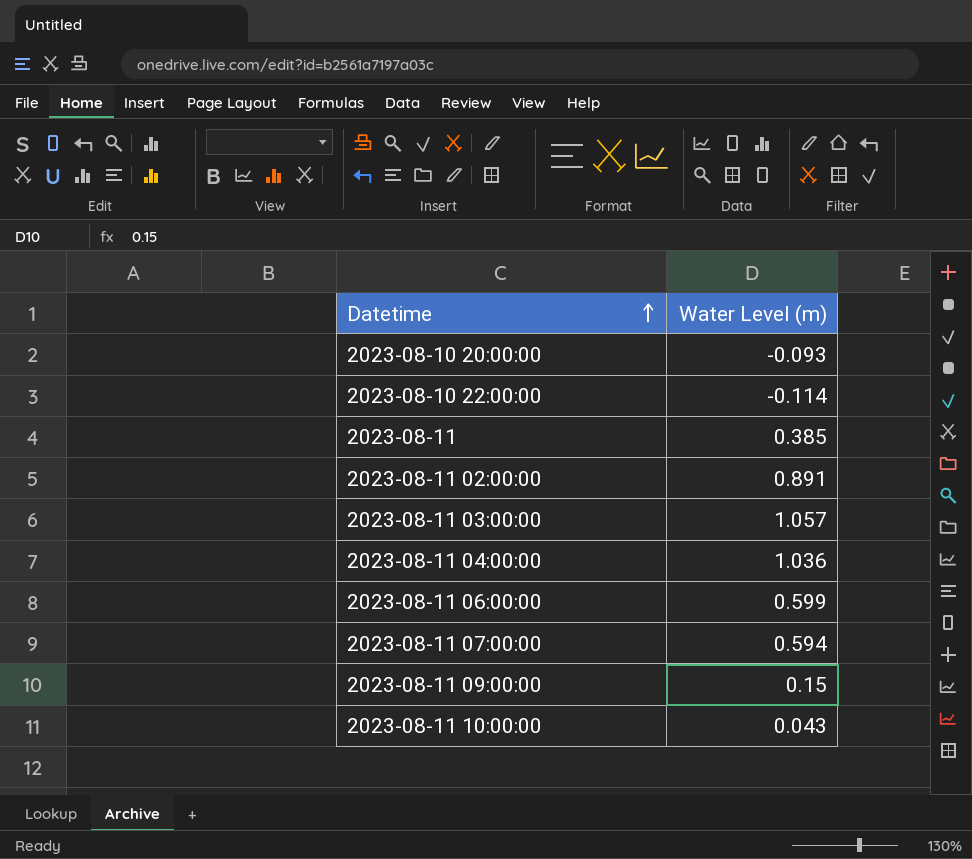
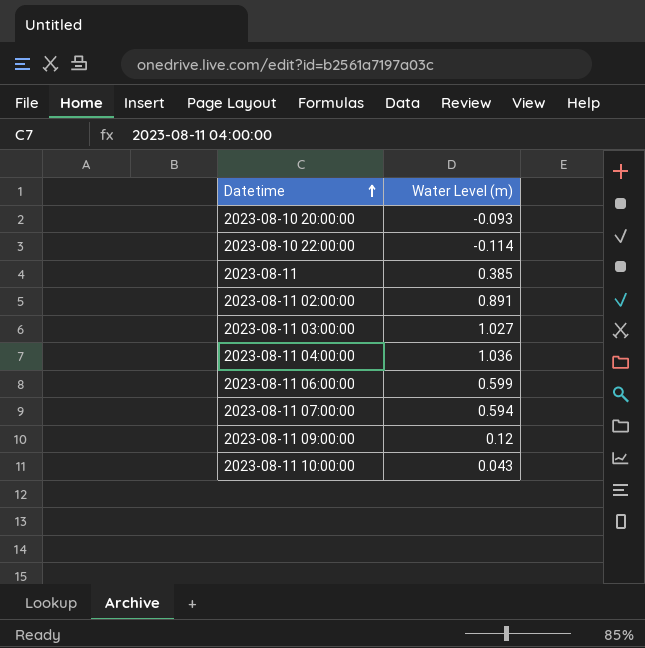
2023-08-11 03:00:00 | Water Level (m): 1.057 -> 1.027
2023-08-11 09:00:00 | Water Level (m): 0.15 -> 0.12

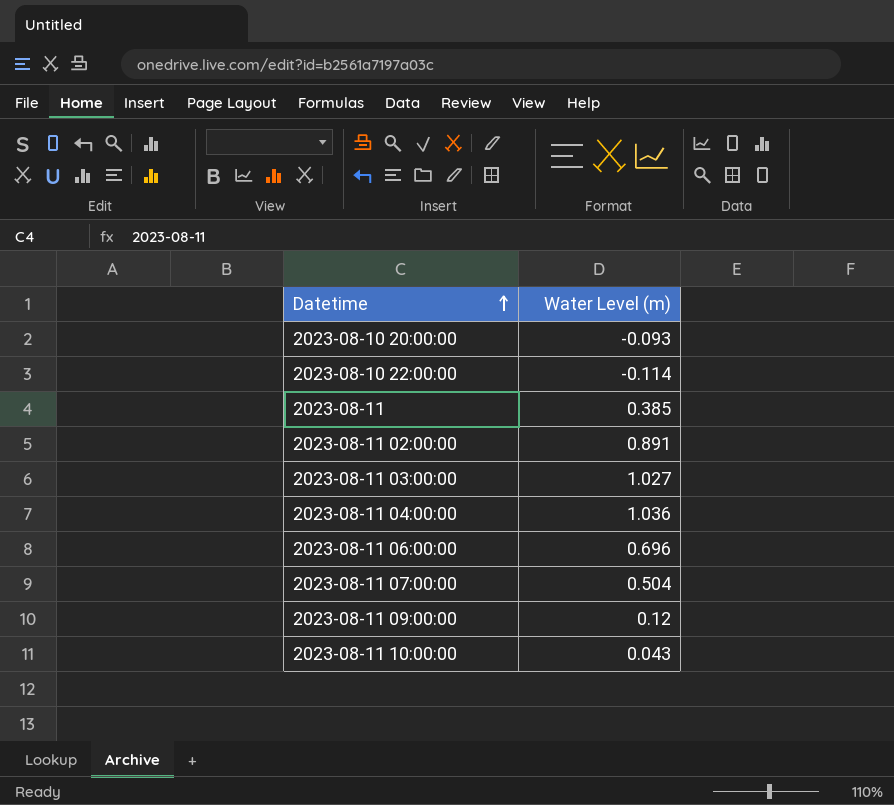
2023-08-11 06:00:00 | Water Level (m): 0.599 -> 0.696
2023-08-11 07:00:00 | Water Level (m): 0.594 -> 0.504

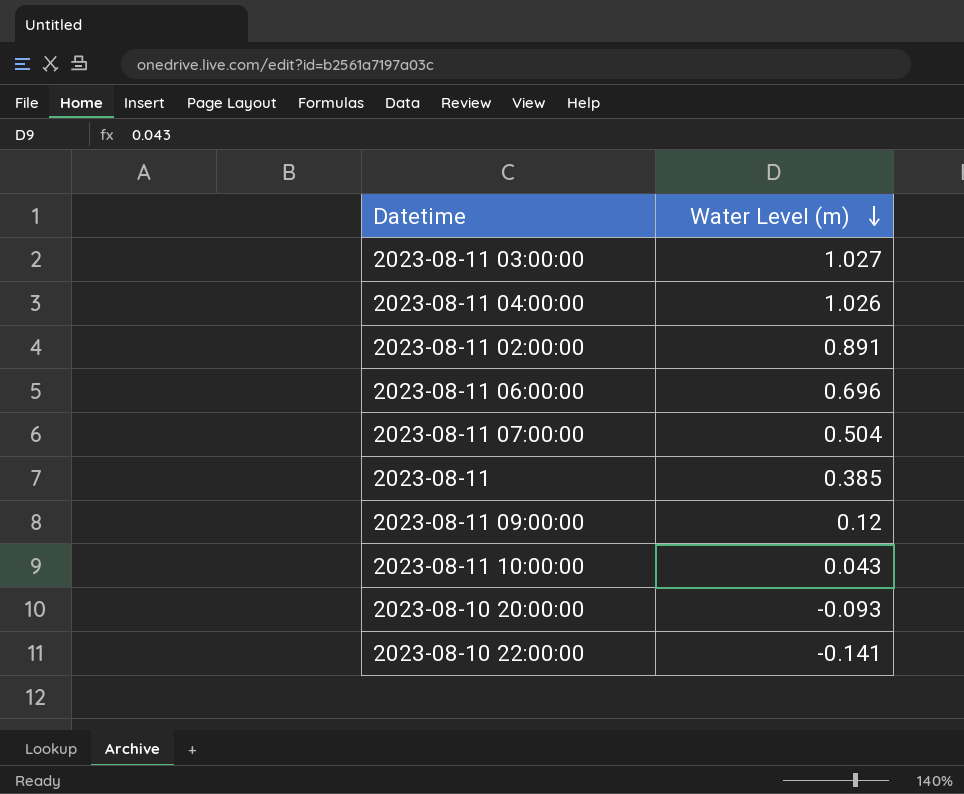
row order: Datetime ascending -> Water Level (m) descending
2023-08-11 04:00:00 | Water Level (m): 1.036 -> 1.026
2023-08-10 22:00:00 | Water Level (m): -0.114 -> -0.141

